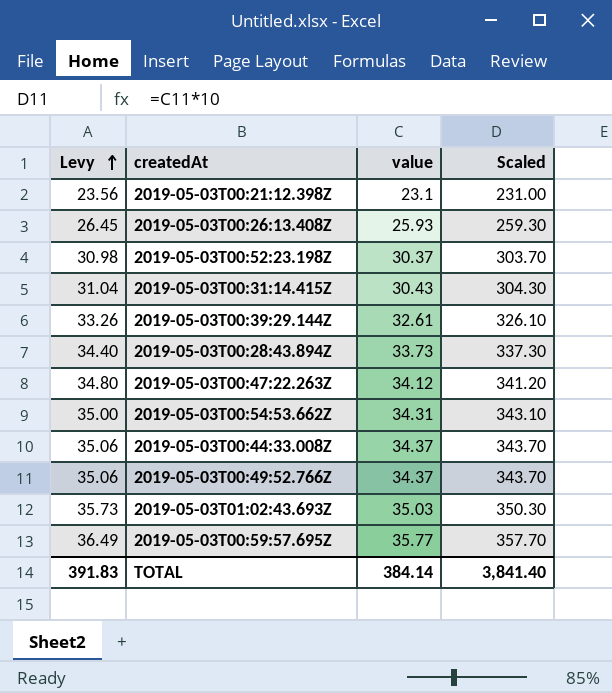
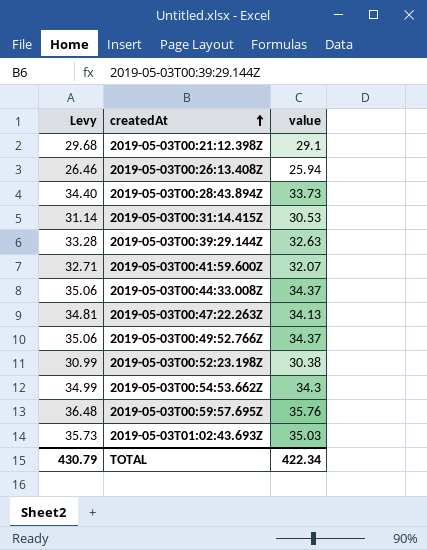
row order: Levy ascending -> createdAt ascending
column Scaled | formula: [value] * 10 -> none
2019-05-03T00:21:12.398Z | Levy: 23.56 -> 29.68
2019-05-03T00:21:12.398Z | value: 23.1 -> 29.1
2019-05-03T00:26:13.408Z | Levy: 26.45 -> 26.46
2019-05-03T00:26:13.408Z | value: 25.93 -> 25.94
2019-05-03T00:31:14.415Z | Levy: 31.04 -> 31.14
2019-05-03T00:31:14.415Z | value: 30.43 -> 30.53
2019-05-03T00:39:29.144Z | Levy: 33.26 -> 33.28
2019-05-03T00:39:29.144Z | value: 32.61 -> 32.63
row 2019-05-03T00:41:59.600Z: none -> 32.71 | 32.07
2019-05-03T00:47:22.263Z | Levy: 34.80 -> 34.81
2019-05-03T00:47:22.263Z | value: 34.12 -> 34.13
2019-05-03T00:52:23.198Z | Levy: 30.98 -> 30.99
2019-05-03T00:52:23.198Z | value: 30.37 -> 30.38
2019-05-03T00:54:53.662Z | Levy: 35.00 -> 34.99
2019-05-03T00:54:53.662Z | value: 34.31 -> 34.3
2019-05-03T00:59:57.695Z | Levy: 36.49 -> 36.48
2019-05-03T00:59:57.695Z | value: 35.77 -> 35.76
TOTAL | Levy: 391.83 -> 430.79
TOTAL | value: 384.14 -> 422.34

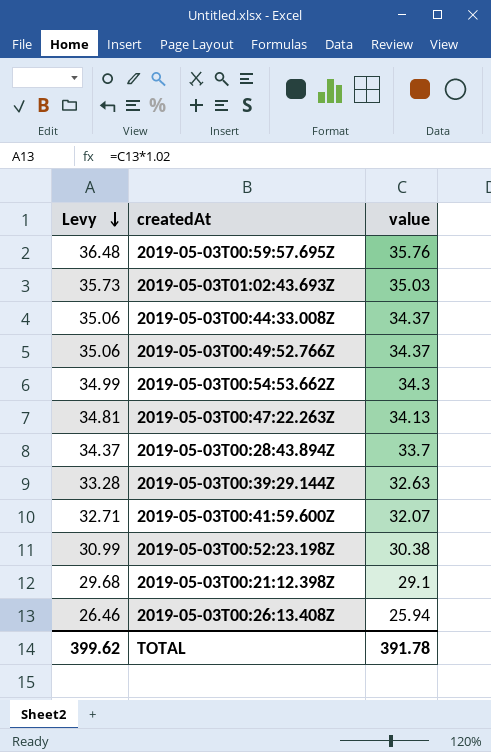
row order: createdAt ascending -> Levy descending
row 2019-05-03T00:31:14.415Z: 31.14 | 30.53 -> none
2019-05-03T00:28:43.894Z | Levy: 34.40 -> 34.37
2019-05-03T00:28:43.894Z | value: 33.73 -> 33.7
TOTAL | Levy: 430.79 -> 399.62
TOTAL | value: 422.34 -> 391.78

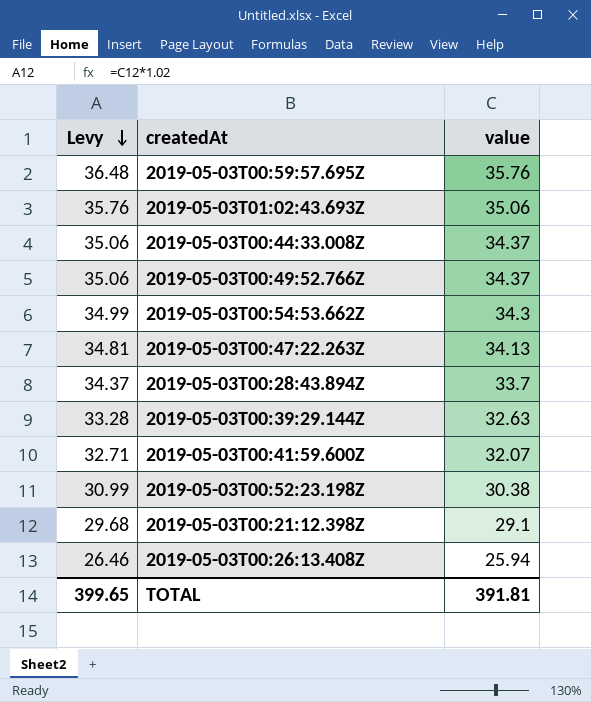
2019-05-03T01:02:43.693Z | Levy: 35.73 -> 35.76
2019-05-03T01:02:43.693Z | value: 35.03 -> 35.06
TOTAL | Levy: 399.62 -> 399.65
TOTAL | value: 391.78 -> 391.81

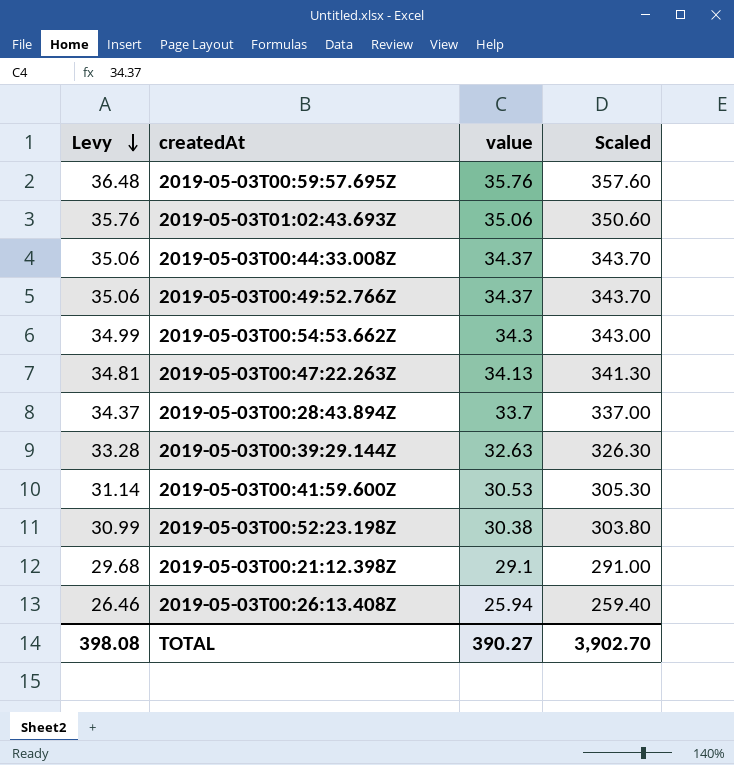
column Scaled | formula: none -> [value] * 10
2019-05-03T00:41:59.600Z | Levy: 32.71 -> 31.14
2019-05-03T00:41:59.600Z | value: 32.07 -> 30.53
TOTAL | Levy: 399.65 -> 398.08
TOTAL | value: 391.81 -> 390.27

